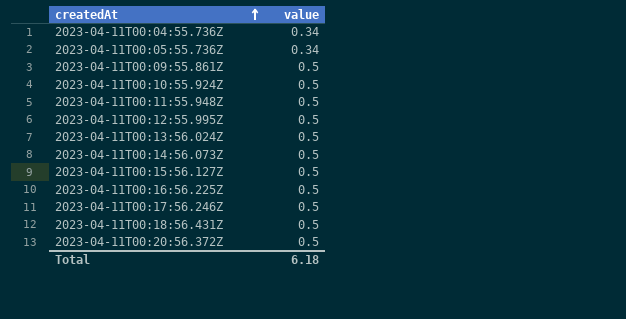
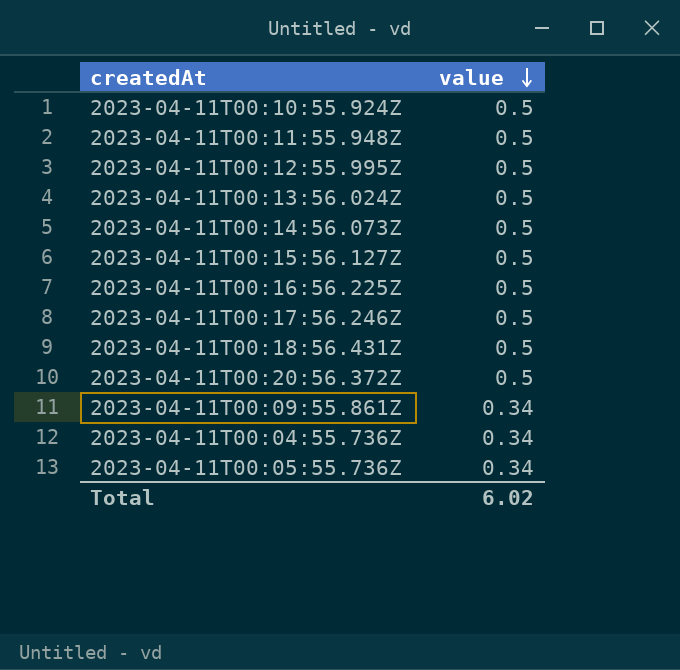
row order: createdAt ascending -> value descending
2023-04-11T00:09:55.861Z | value: 0.5 -> 0.34
Total | value: 6.18 -> 6.02

